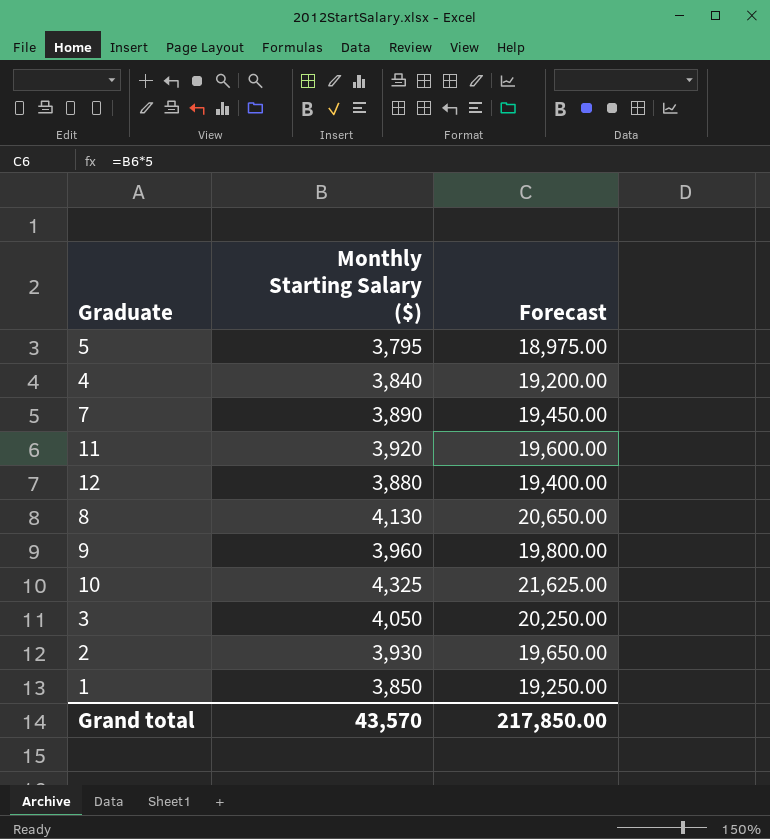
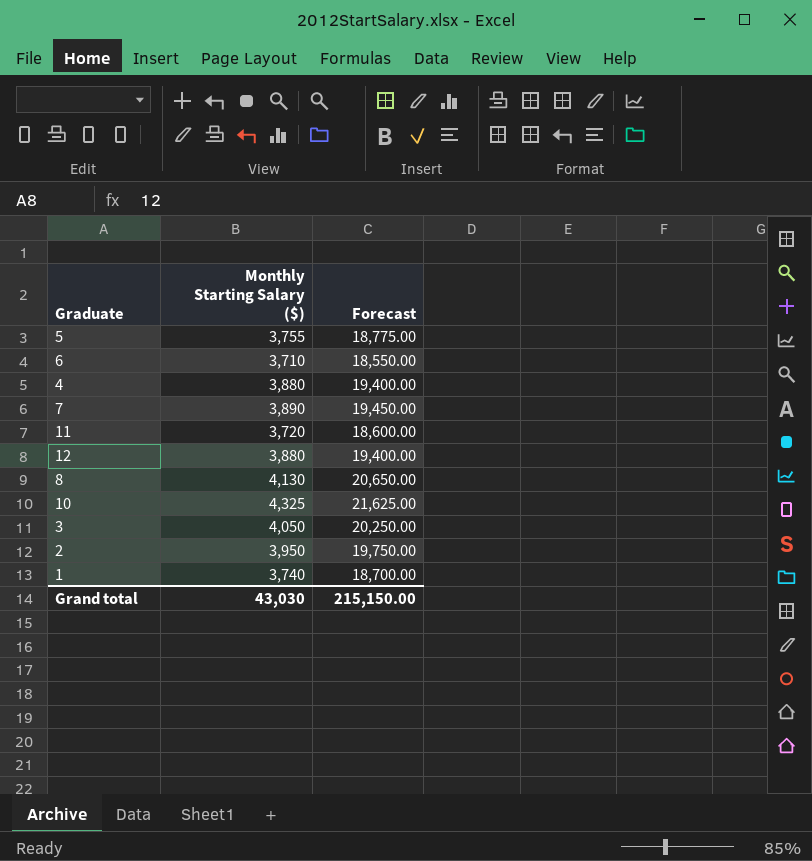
row 9: 3,960 | 19,800.00 -> none
5 | Monthly Starting Salary ($): 3,795 -> 3,755
5 | Forecast: 18,975.00 -> 18,775.00
row 6: none -> 3,710 | 18,550.00
4 | Monthly Starting Salary ($): 3,840 -> 3,880
4 | Forecast: 19,200.00 -> 19,400.00
11 | Monthly Starting Salary ($): 3,920 -> 3,720
11 | Forecast: 19,600.00 -> 18,600.00
2 | Monthly Starting Salary ($): 3,930 -> 3,950
2 | Forecast: 19,650.00 -> 19,750.00
1 | Monthly Starting Salary ($): 3,850 -> 3,740
1 | Forecast: 19,250.00 -> 18,700.00
Grand total | Monthly Starting Salary ($): 43,570 -> 43,030
Grand total | Forecast: 217,850.00 -> 215,150.00

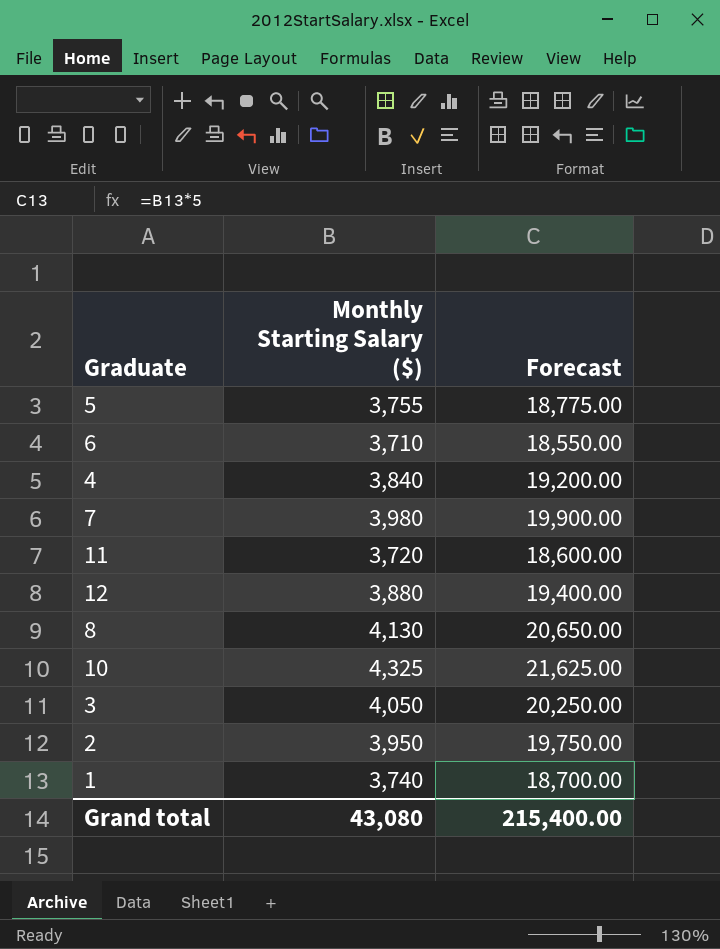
4 | Monthly Starting Salary ($): 3,880 -> 3,840
4 | Forecast: 19,400.00 -> 19,200.00
7 | Monthly Starting Salary ($): 3,890 -> 3,980
7 | Forecast: 19,450.00 -> 19,900.00
Grand total | Monthly Starting Salary ($): 43,030 -> 43,080
Grand total | Forecast: 215,150.00 -> 215,400.00

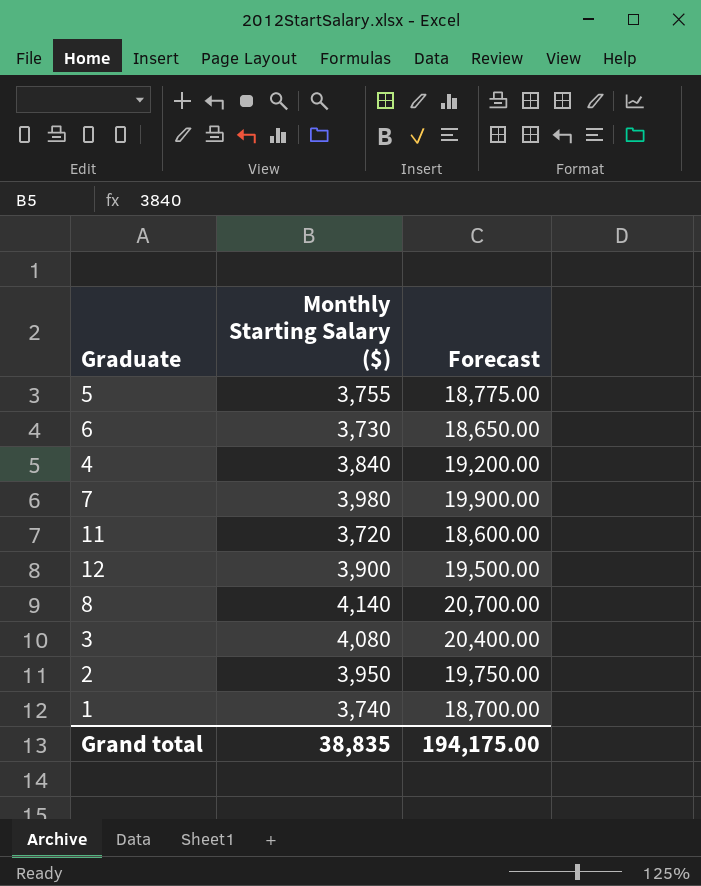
row 10: 4,325 | 21,625.00 -> none
6 | Monthly Starting Salary ($): 3,710 -> 3,730
6 | Forecast: 18,550.00 -> 18,650.00
12 | Monthly Starting Salary ($): 3,880 -> 3,900
12 | Forecast: 19,400.00 -> 19,500.00
8 | Monthly Starting Salary ($): 4,130 -> 4,140
8 | Forecast: 20,650.00 -> 20,700.00
3 | Monthly Starting Salary ($): 4,050 -> 4,080
3 | Forecast: 20,250.00 -> 20,400.00
Grand total | Monthly Starting Salary ($): 43,080 -> 38,835
Grand total | Forecast: 215,400.00 -> 194,175.00

